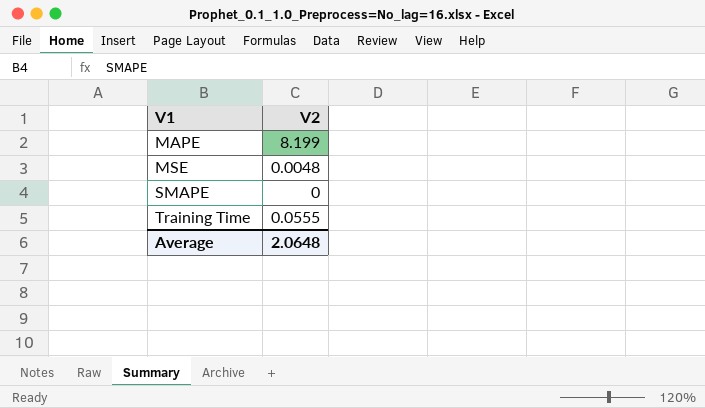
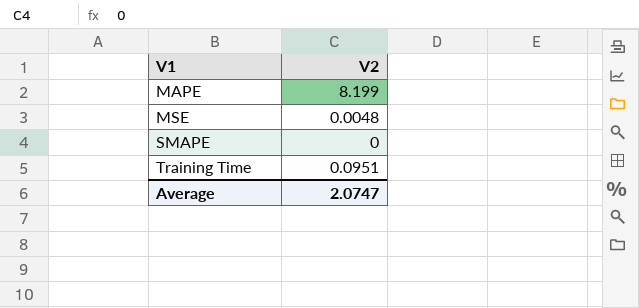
Training Time | V2: 0.0555 -> 0.0951
Average | V2: 2.0648 -> 2.0747

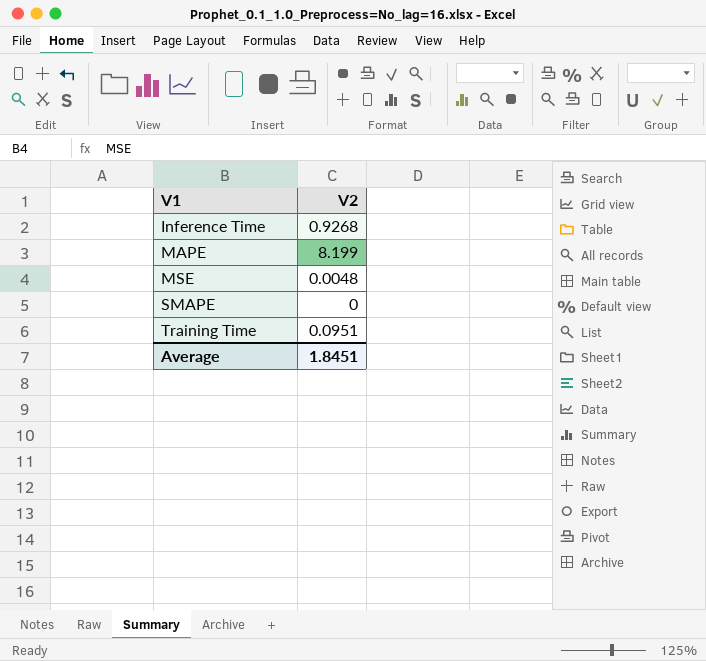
row Inference Time: none -> 0.9268
Average | V2: 2.0747 -> 1.8451

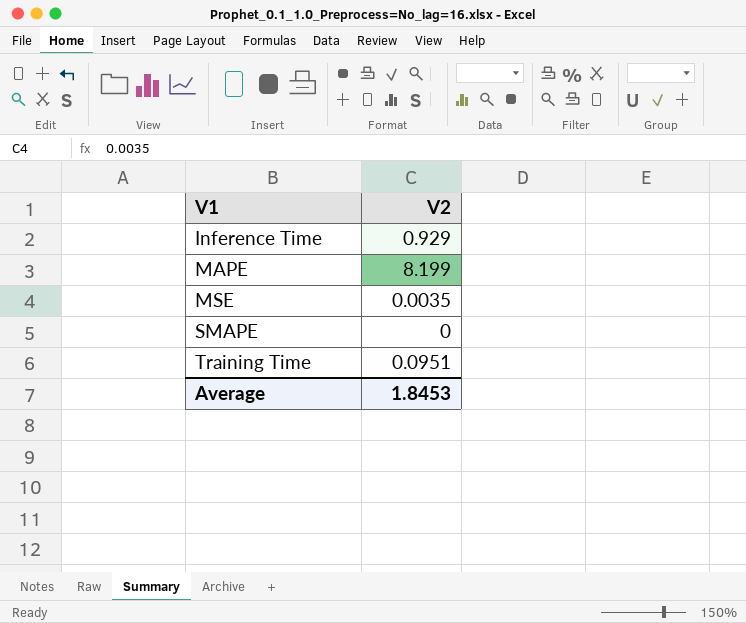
Inference Time | V2: 0.9268 -> 0.929
MSE | V2: 0.0048 -> 0.0035
Average | V2: 1.8451 -> 1.8453

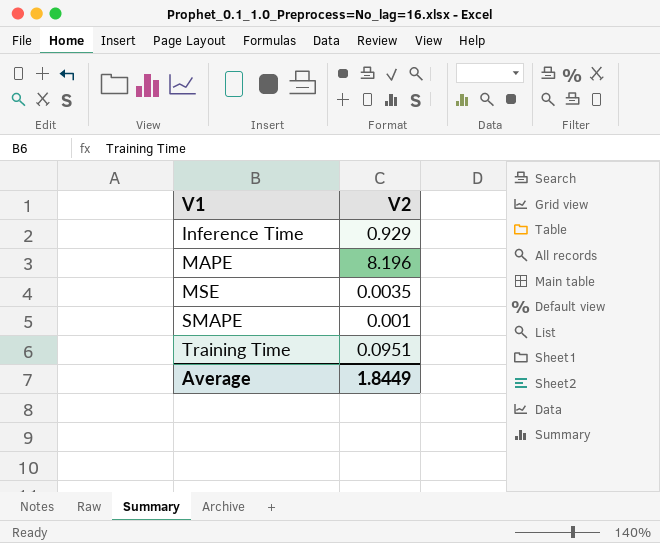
MAPE | V2: 8.199 -> 8.196
SMAPE | V2: 0 -> 0.001
Average | V2: 1.8453 -> 1.8449

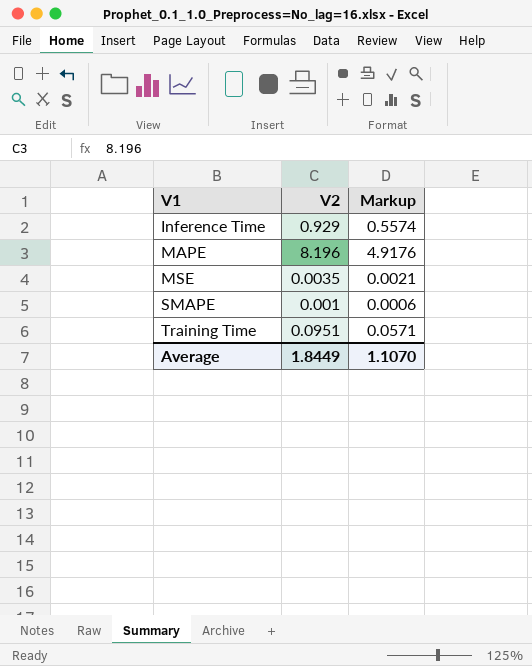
column Markup | formula: none -> [V2] * 0.6

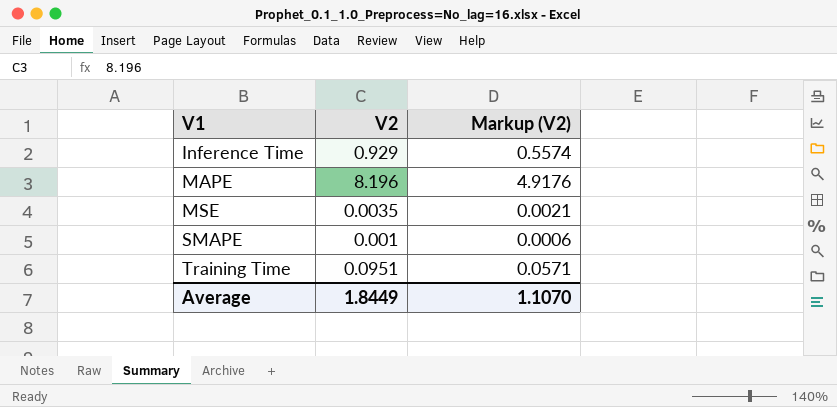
column name: Markup -> Markup (V2)

